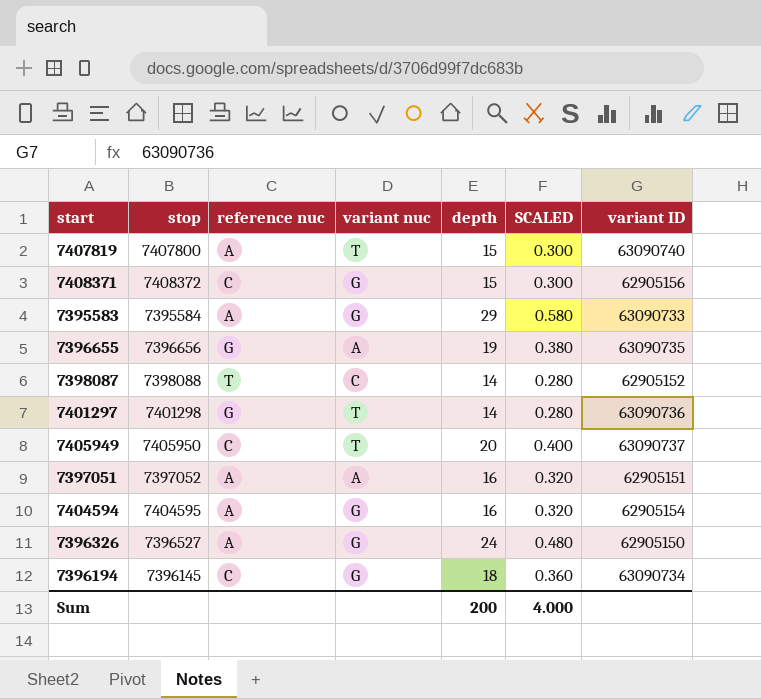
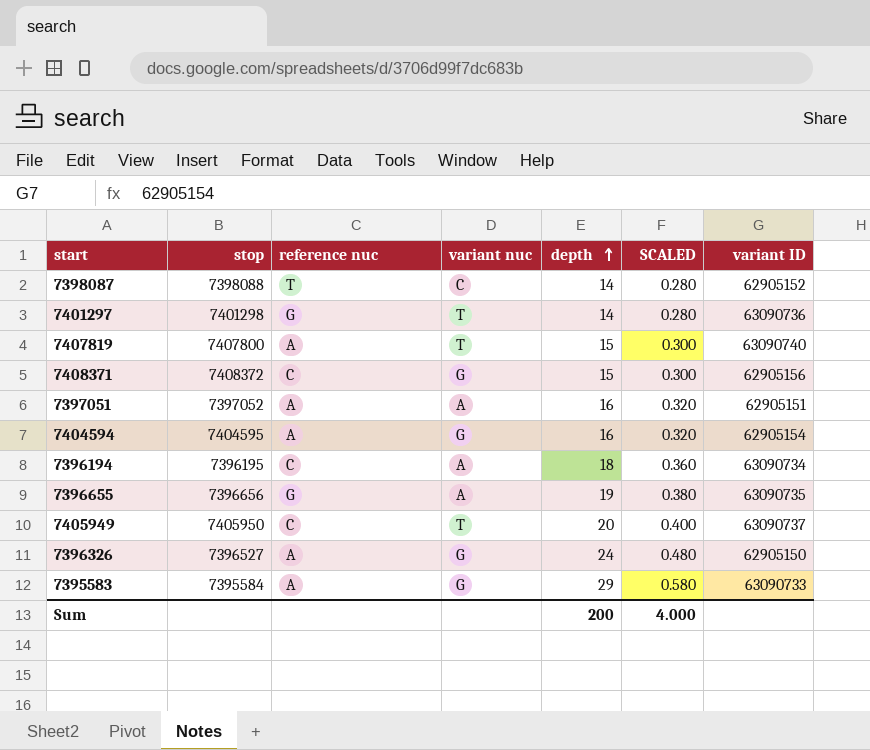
row order: none -> depth ascending
7396194 | stop: 7396145 -> 7396195
7396194 | variant nuc: G -> A

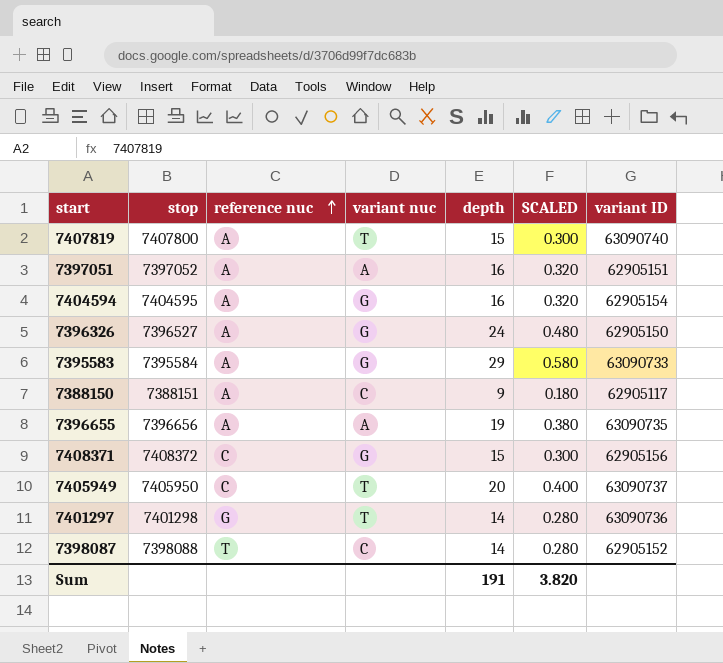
row order: depth ascending -> reference nuc ascending
row 7396194: 7396195 | C | A | 18 | 0.360 | 63090734 -> none
row 7388150: none -> 7388151 | A | C | 9 | 0.180 | 62905117
7396655 | reference nuc: G -> A
Sum | depth: 200 -> 191
Sum | SCALED: 4.000 -> 3.820

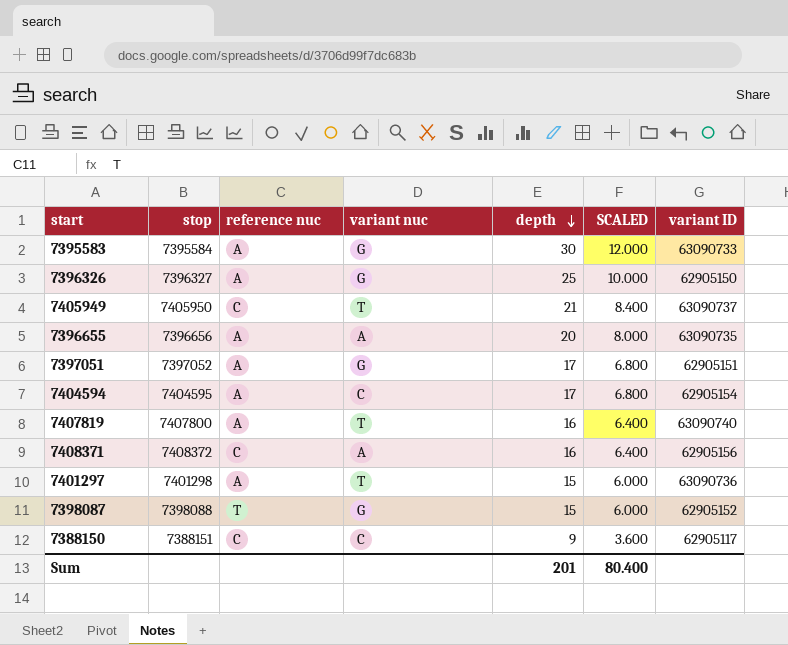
row order: reference nuc ascending -> depth descending
column SCALED | formula: [depth] * 0.02 -> [depth] * 0.4
7395583 | depth: 29 -> 30
7396326 | stop: 7396527 -> 7396327
7396326 | depth: 24 -> 25
7405949 | depth: 20 -> 21
7396655 | depth: 19 -> 20
7397051 | variant nuc: A -> G
7397051 | depth: 16 -> 17
7404594 | variant nuc: G -> C
7404594 | depth: 16 -> 17
7407819 | depth: 15 -> 16
7408371 | variant nuc: G -> A
7408371 | depth: 15 -> 16
7401297 | reference nuc: G -> A
7401297 | depth: 14 -> 15
7398087 | variant nuc: C -> G
7398087 | depth: 14 -> 15
7388150 | reference nuc: A -> C
Sum | depth: 191 -> 201
Sum | SCALED: 3.820 -> 80.400

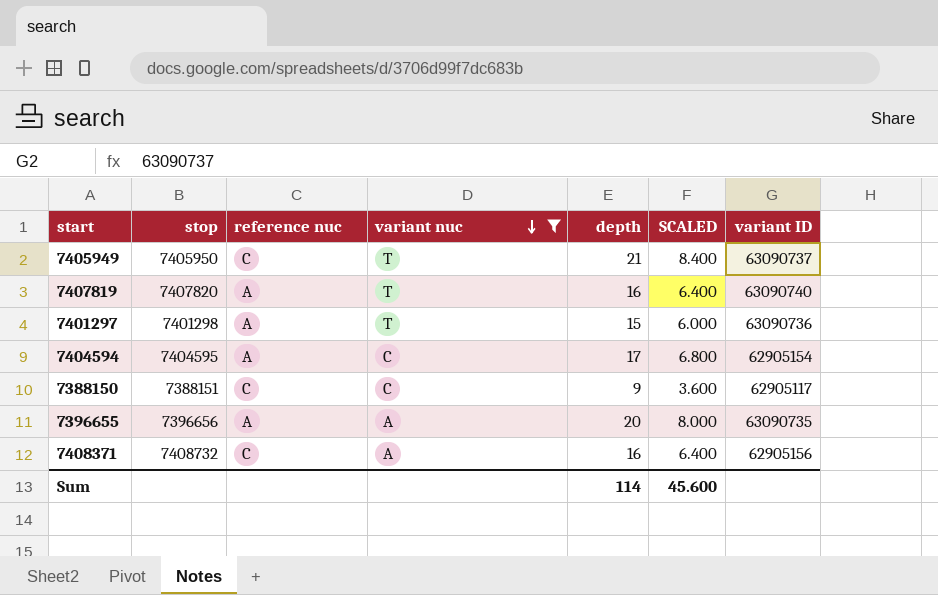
filter: none -> variant nuc != G
row order: depth descending -> variant nuc descending
7407819 | stop: 7407800 -> 7407820
7408371 | stop: 7408372 -> 7408732
Sum | depth: 201 -> 114
Sum | SCALED: 80.400 -> 45.600

